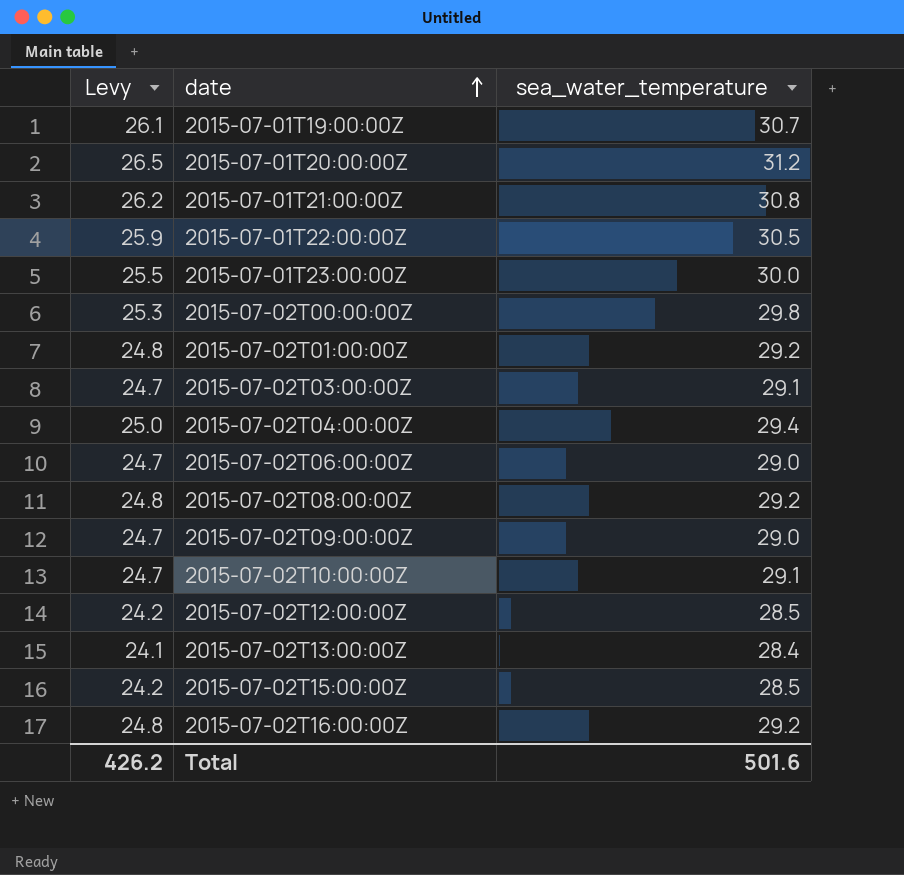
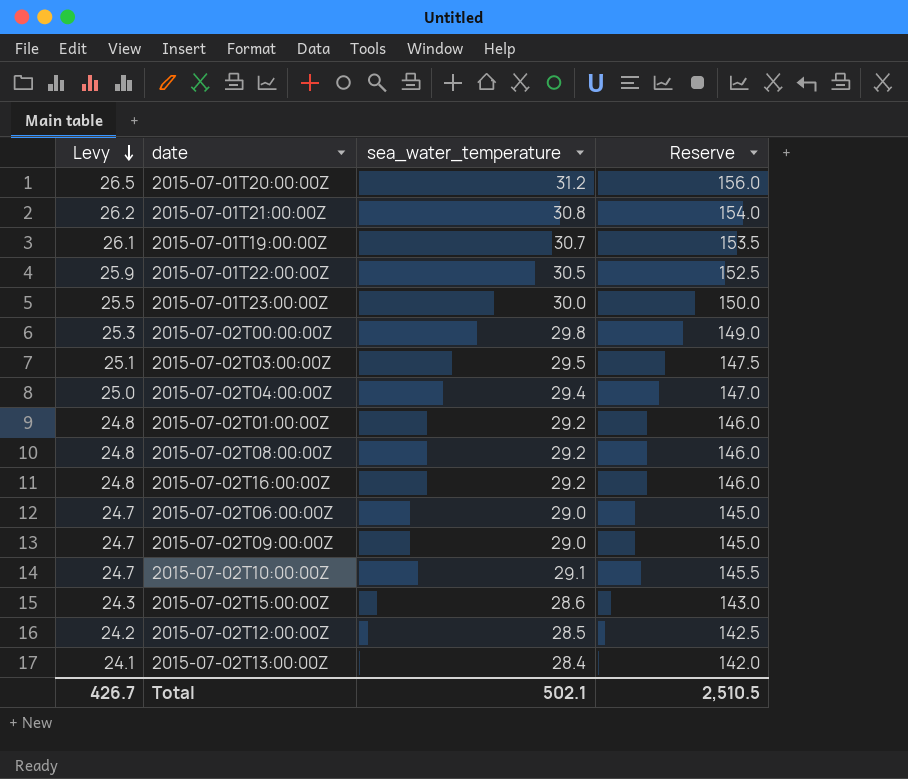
row order: date ascending -> Levy descending
column Reserve | formula: none -> [sea_water_temperature] * 5
2015-07-02T03:00:00Z | Levy: 24.7 -> 25.1
2015-07-02T03:00:00Z | sea_water_temperature: 29.1 -> 29.5
2015-07-02T15:00:00Z | Levy: 24.2 -> 24.3
2015-07-02T15:00:00Z | sea_water_temperature: 28.5 -> 28.6
Total | Levy: 426.2 -> 426.7
Total | sea_water_temperature: 501.6 -> 502.1

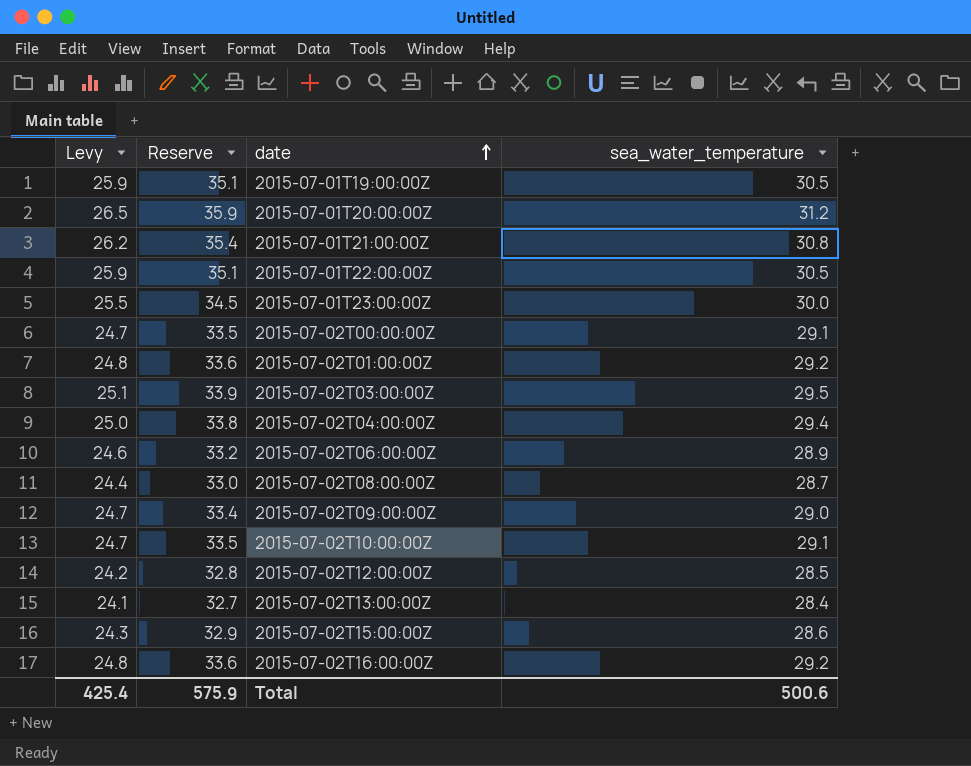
row order: Levy descending -> date ascending
column Reserve | formula: [sea_water_temperature] * 5 -> [sea_water_temperature] * 1.15
column Reserve | position: 4 -> 2
2015-07-01T19:00:00Z | Levy: 26.1 -> 25.9
2015-07-01T19:00:00Z | sea_water_temperature: 30.7 -> 30.5
2015-07-02T00:00:00Z | Levy: 25.3 -> 24.7
2015-07-02T00:00:00Z | sea_water_temperature: 29.8 -> 29.1
2015-07-02T06:00:00Z | Levy: 24.7 -> 24.6
2015-07-02T06:00:00Z | sea_water_temperature: 29.0 -> 28.9
2015-07-02T08:00:00Z | Levy: 24.8 -> 24.4
2015-07-02T08:00:00Z | sea_water_temperature: 29.2 -> 28.7
Total | Levy: 426.7 -> 425.4
Total | Reserve: 2,510.5 -> 575.9
Total | sea_water_temperature: 502.1 -> 500.6

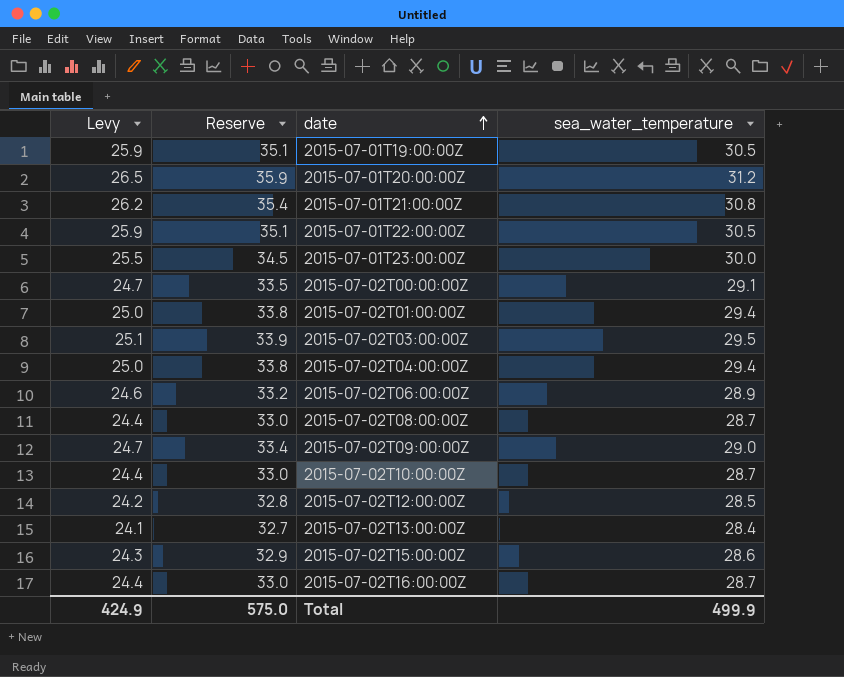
2015-07-02T01:00:00Z | Levy: 24.8 -> 25.0
2015-07-02T01:00:00Z | Reserve: 33.6 -> 33.8
2015-07-02T01:00:00Z | sea_water_temperature: 29.2 -> 29.4
2015-07-02T10:00:00Z | Levy: 24.7 -> 24.4
2015-07-02T10:00:00Z | Reserve: 33.5 -> 33.0
2015-07-02T10:00:00Z | sea_water_temperature: 29.1 -> 28.7
2015-07-02T16:00:00Z | Levy: 24.8 -> 24.4
2015-07-02T16:00:00Z | Reserve: 33.6 -> 33.0
2015-07-02T16:00:00Z | sea_water_temperature: 29.2 -> 28.7
Total | Levy: 425.4 -> 424.9
Total | Reserve: 575.9 -> 575.0
Total | sea_water_temperature: 500.6 -> 499.9

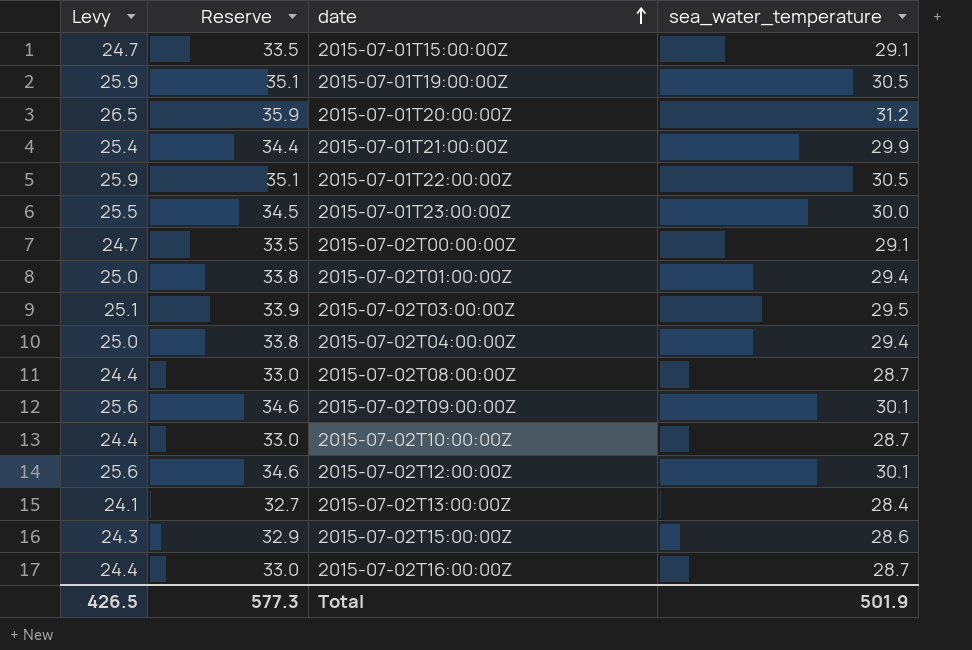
row 2015-07-02T06:00:00Z: 24.6 | 33.2 | 28.9 -> none
row 2015-07-01T15:00:00Z: none -> 24.7 | 33.5 | 29.1
2015-07-01T21:00:00Z | Levy: 26.2 -> 25.4
2015-07-01T21:00:00Z | Reserve: 35.4 -> 34.4
2015-07-01T21:00:00Z | sea_water_temperature: 30.8 -> 29.9
2015-07-02T09:00:00Z | Levy: 24.7 -> 25.6
2015-07-02T09:00:00Z | Reserve: 33.4 -> 34.6
2015-07-02T09:00:00Z | sea_water_temperature: 29.0 -> 30.1
2015-07-02T12:00:00Z | Levy: 24.2 -> 25.6
2015-07-02T12:00:00Z | Reserve: 32.8 -> 34.6
2015-07-02T12:00:00Z | sea_water_temperature: 28.5 -> 30.1
Total | Levy: 424.9 -> 426.5
Total | Reserve: 575.0 -> 577.3
Total | sea_water_temperature: 499.9 -> 501.9

